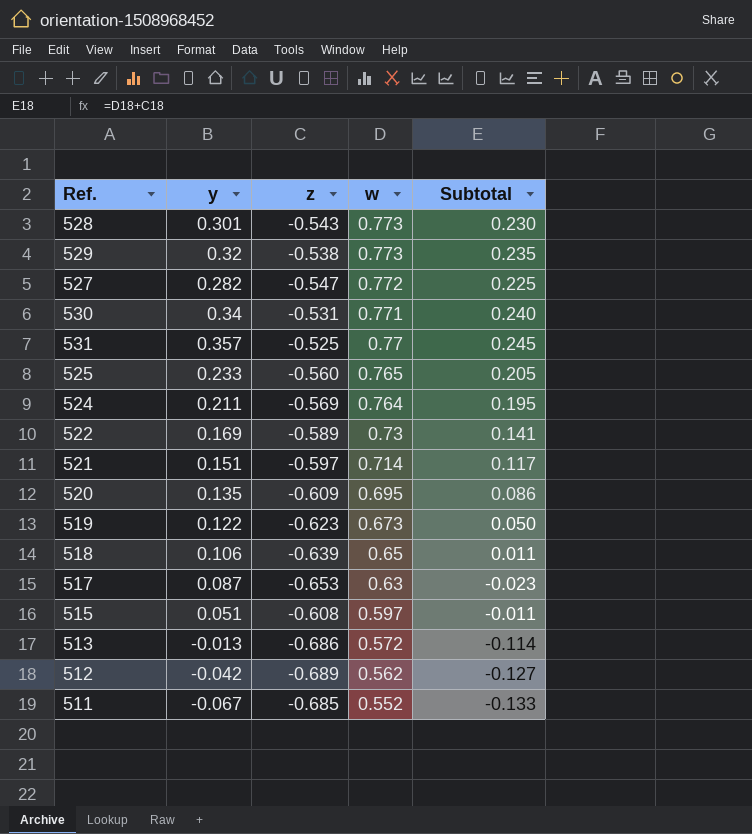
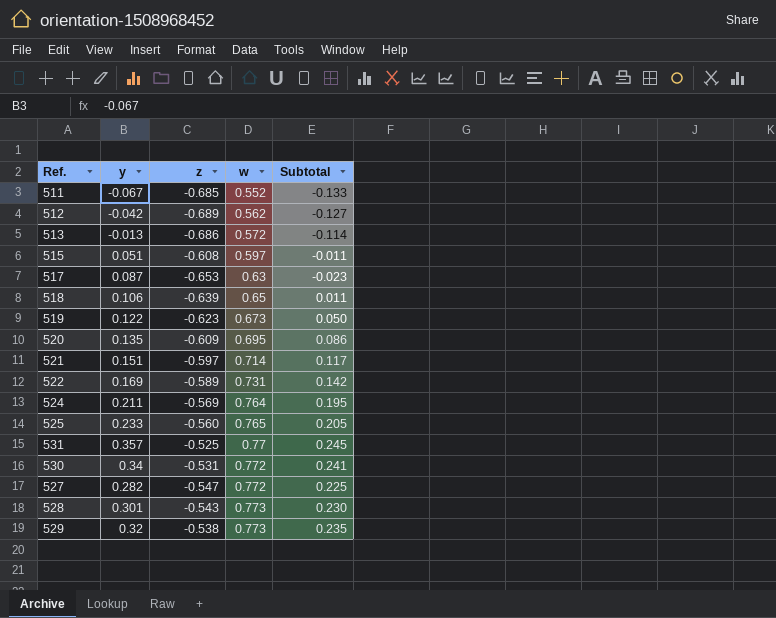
row order: w descending -> w ascending
522 | w: 0.73 -> 0.731
522 | Subtotal: 0.141 -> 0.142
530 | w: 0.771 -> 0.772
530 | Subtotal: 0.240 -> 0.241

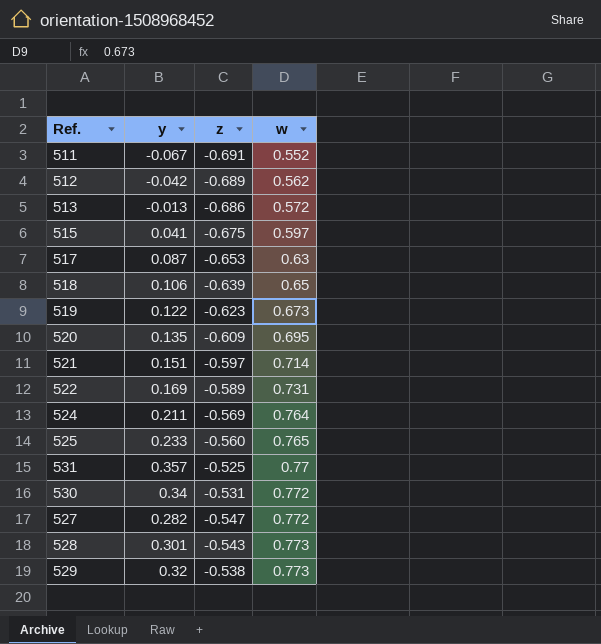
column Subtotal | formula: [z] + [w] -> none
511 | z: -0.685 -> -0.691
515 | y: 0.051 -> 0.041
515 | z: -0.608 -> -0.675

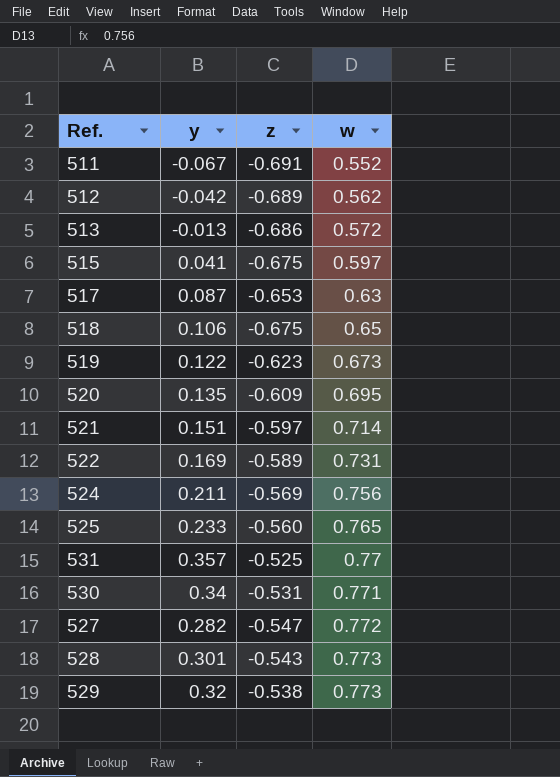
518 | z: -0.639 -> -0.675
524 | w: 0.764 -> 0.756
530 | w: 0.772 -> 0.771

